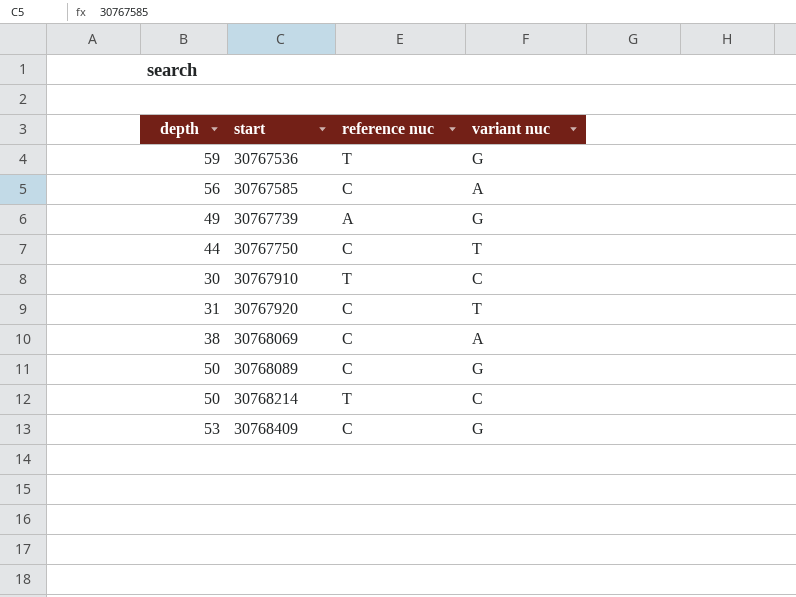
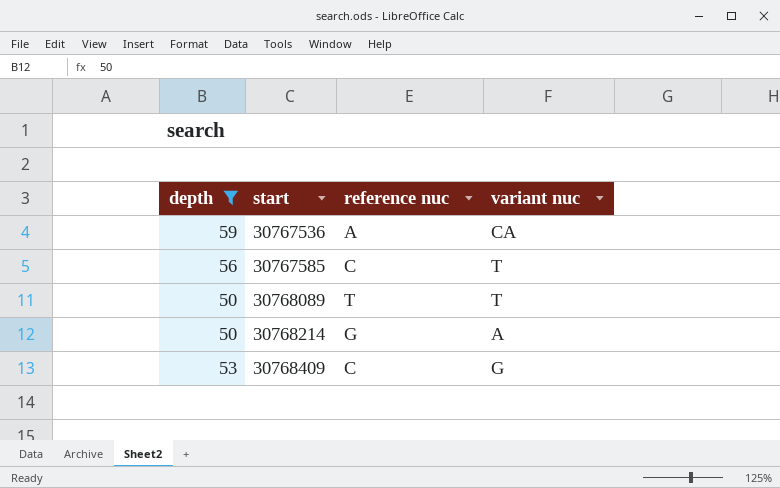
filter: none -> depth >= 50
30767536 | reference nuc: T -> A
30767536 | variant nuc: G -> CA
30767585 | variant nuc: A -> T
30768089 | reference nuc: C -> T
30768089 | variant nuc: G -> T
30768214 | reference nuc: T -> G
30768214 | variant nuc: C -> A

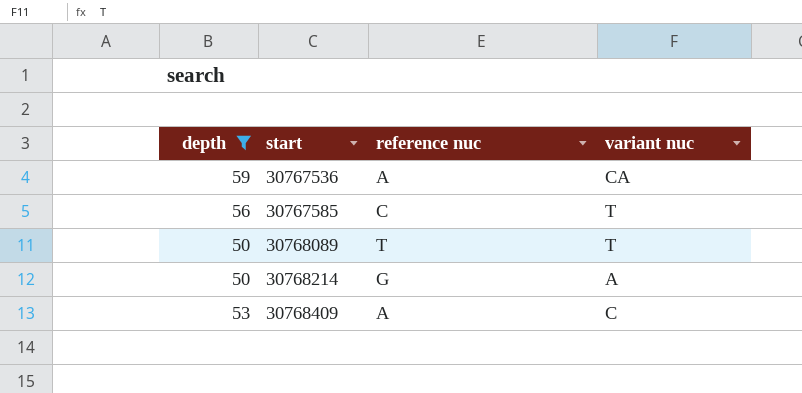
30768409 | reference nuc: C -> A
30768409 | variant nuc: G -> C

